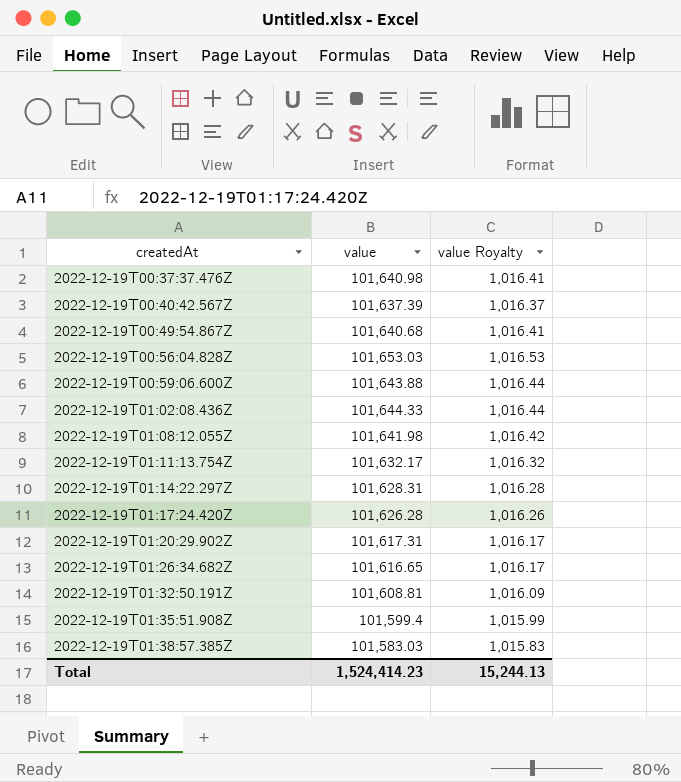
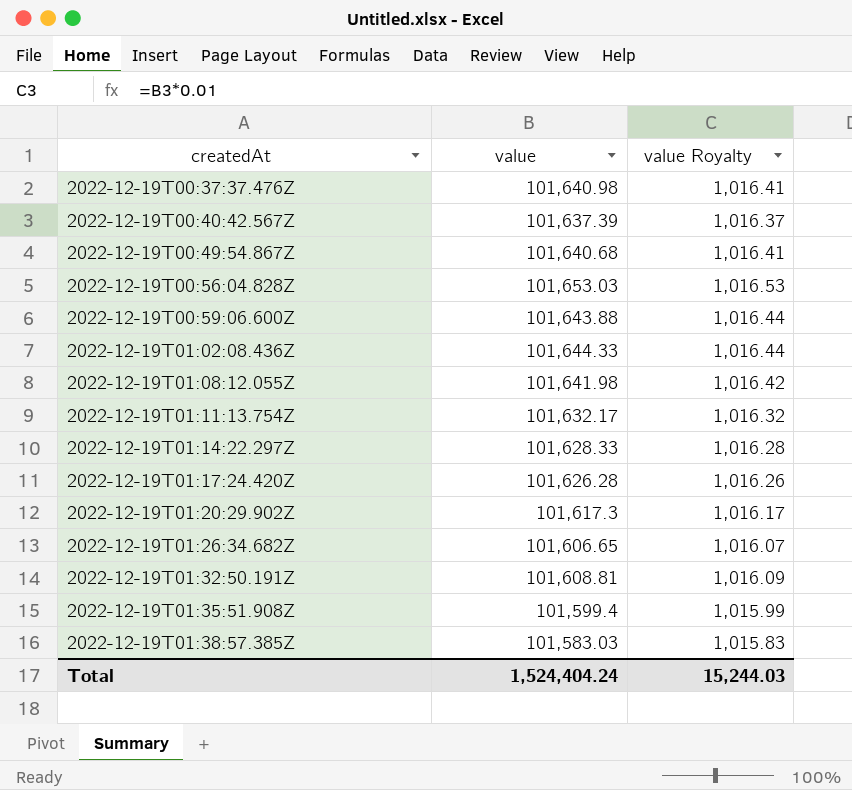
2022-12-19T01:14:22.297Z | value: 101,628.31 -> 101,628.33
2022-12-19T01:20:29.902Z | value: 101,617.31 -> 101,617.3
2022-12-19T01:26:34.682Z | value: 101,616.65 -> 101,606.65
2022-12-19T01:26:34.682Z | value Royalty: 1,016.17 -> 1,016.07
Total | value: 1,524,414.23 -> 1,524,404.24
Total | value Royalty: 15,244.13 -> 15,244.03

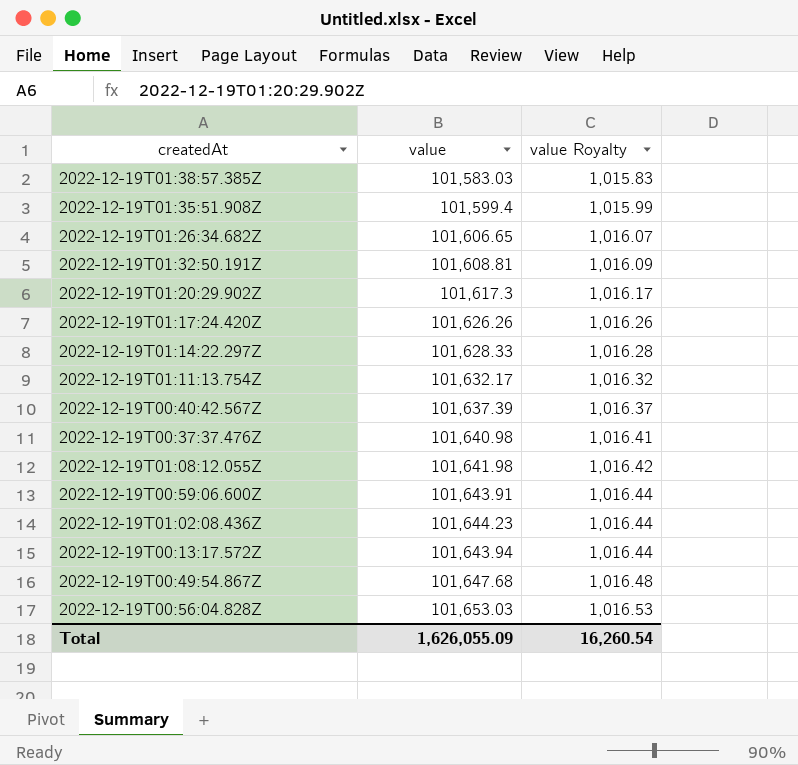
row order: createdAt ascending -> value Royalty ascending
2022-12-19T01:17:24.420Z | value: 101,626.28 -> 101,626.26
2022-12-19T00:59:06.600Z | value: 101,643.88 -> 101,643.91
2022-12-19T01:02:08.436Z | value: 101,644.33 -> 101,644.23
row 2022-12-19T00:13:17.572Z: none -> 101,643.94 | 1,016.44
2022-12-19T00:49:54.867Z | value: 101,640.68 -> 101,647.68
2022-12-19T00:49:54.867Z | value Royalty: 1,016.41 -> 1,016.48
Total | value: 1,524,404.24 -> 1,626,055.09
Total | value Royalty: 15,244.03 -> 16,260.54

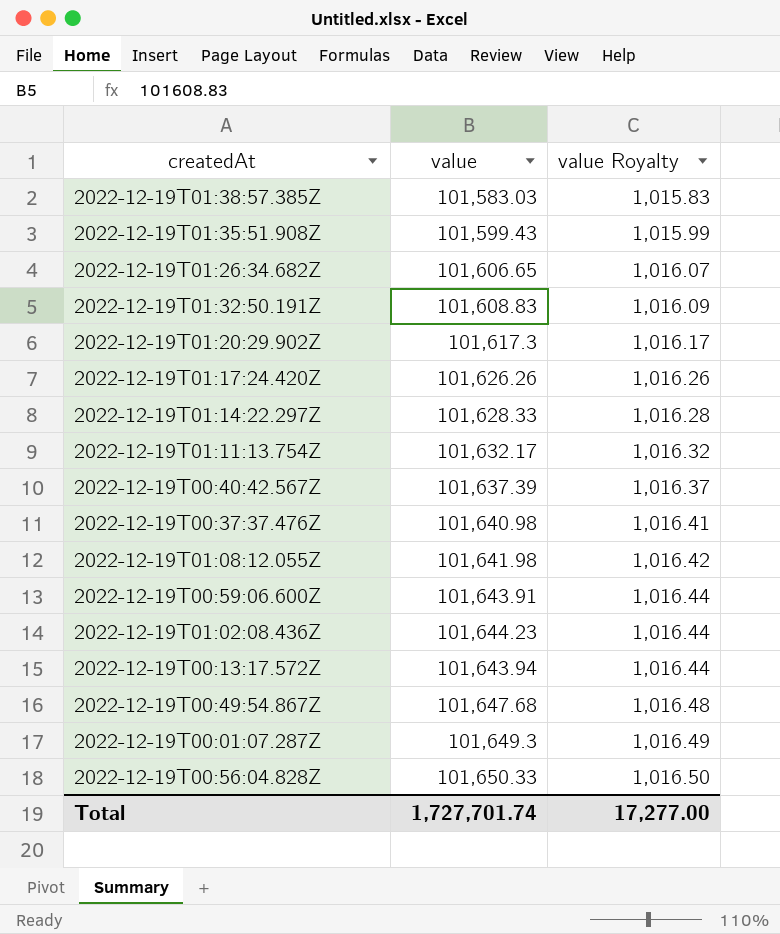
2022-12-19T01:35:51.908Z | value: 101,599.4 -> 101,599.43
2022-12-19T01:32:50.191Z | value: 101,608.81 -> 101,608.83
row 2022-12-19T00:01:07.287Z: none -> 101,649.3 | 1,016.49
2022-12-19T00:56:04.828Z | value: 101,653.03 -> 101,650.33
2022-12-19T00:56:04.828Z | value Royalty: 1,016.53 -> 1,016.50
Total | value: 1,626,055.09 -> 1,727,701.74
Total | value Royalty: 16,260.54 -> 17,277.00

